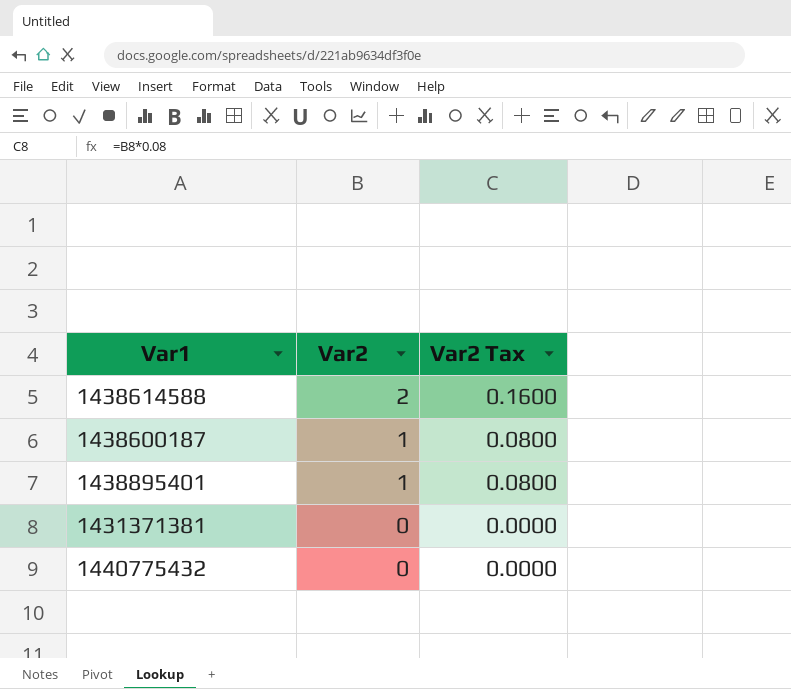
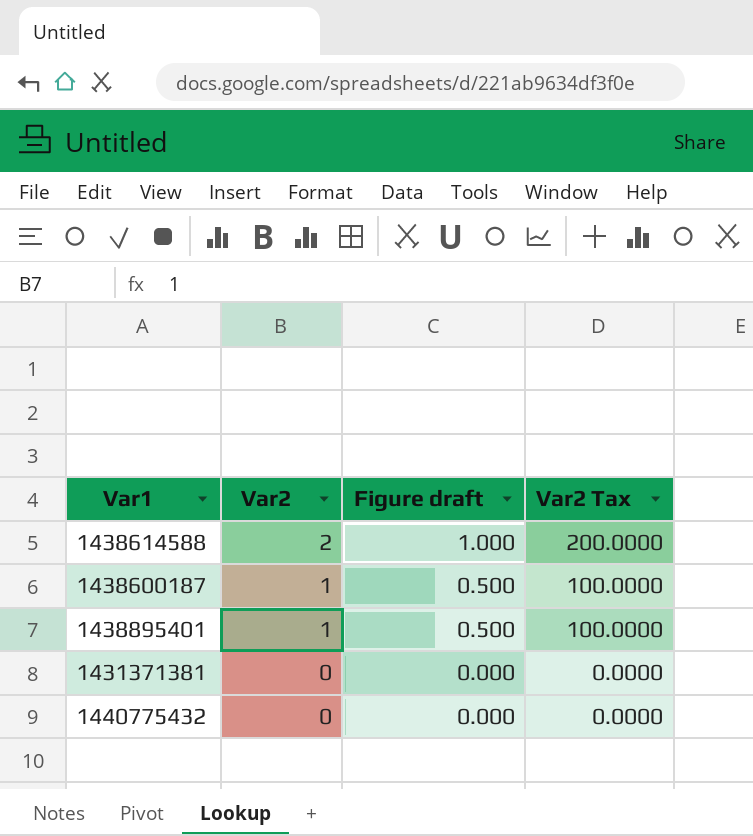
column Figure draft | formula: none -> [Var2] * 0.5
column Var2 Tax | formula: [Var2] * 0.08 -> [Var2] * 100

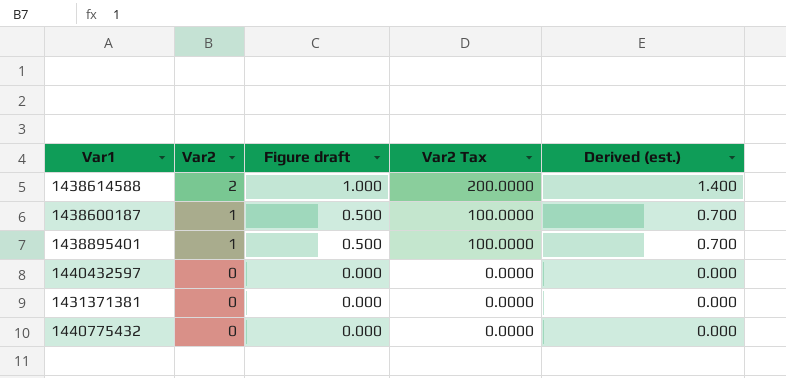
column Derived (est.) | formula: none -> [Var2] * 0.7
row 1440432597: none -> 0 | 0.000 | 0.0000 | 0.000

